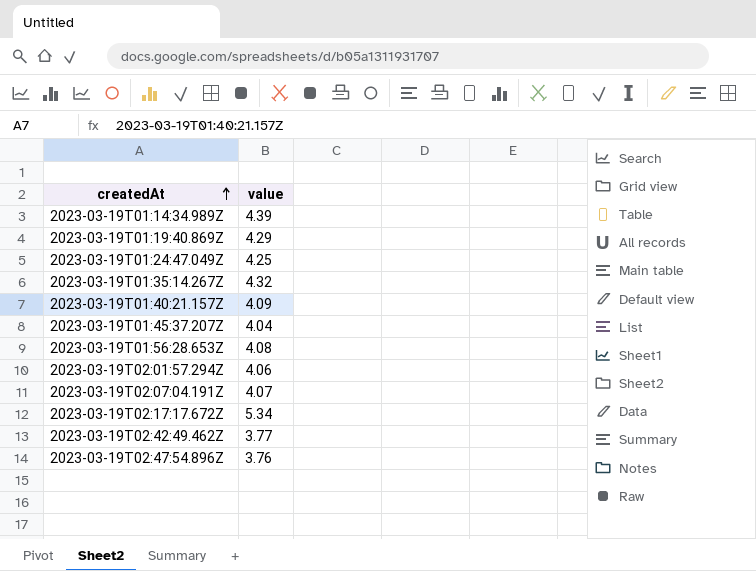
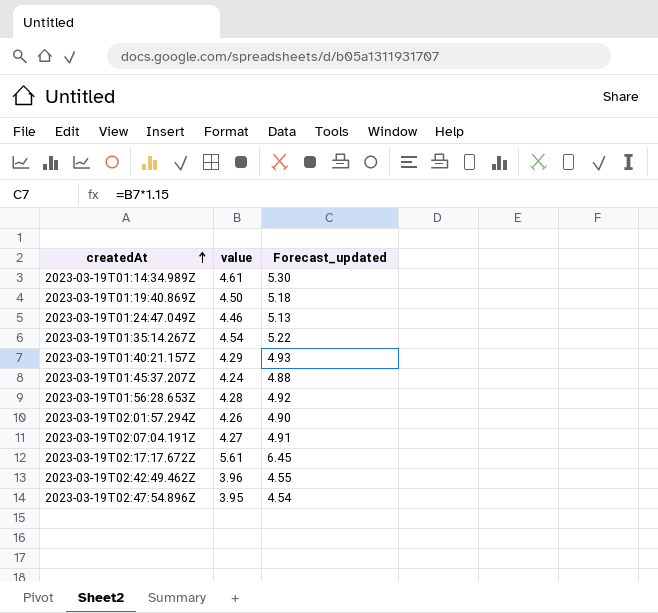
column Forecast_updated | formula: none -> [value] * 1.15
2023-03-19T01:14:34.989Z | value: 4.39 -> 4.61
2023-03-19T01:19:40.869Z | value: 4.29 -> 4.50
2023-03-19T01:24:47.049Z | value: 4.25 -> 4.46
2023-03-19T01:35:14.267Z | value: 4.32 -> 4.54
2023-03-19T01:40:21.157Z | value: 4.09 -> 4.29
2023-03-19T01:45:37.207Z | value: 4.04 -> 4.24
2023-03-19T01:56:28.653Z | value: 4.08 -> 4.28
2023-03-19T02:01:57.294Z | value: 4.06 -> 4.26
2023-03-19T02:07:04.191Z | value: 4.07 -> 4.27
2023-03-19T02:17:17.672Z | value: 5.34 -> 5.61
2023-03-19T02:42:49.462Z | value: 3.77 -> 3.96
2023-03-19T02:47:54.896Z | value: 3.76 -> 3.95

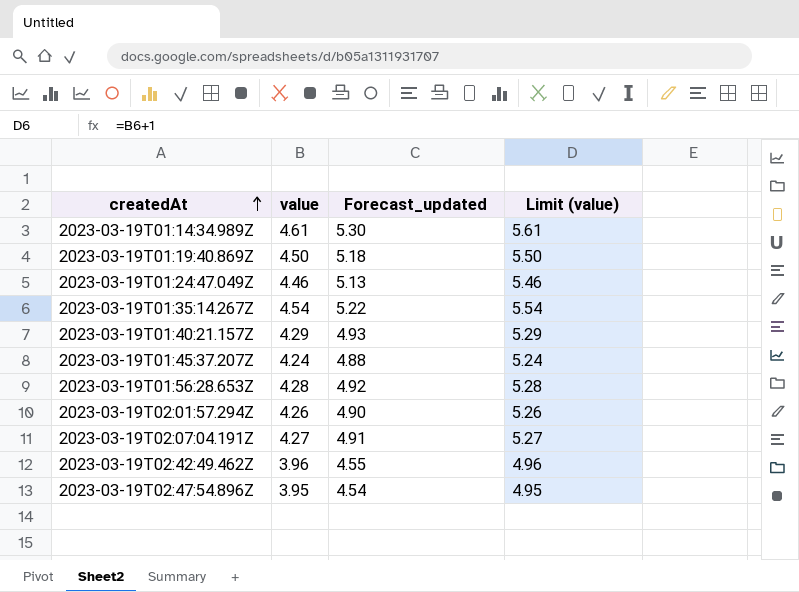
column Limit (value) | formula: none -> [value] + 1
row 2023-03-19T02:17:17.672Z: 5.61 | 6.45 -> none

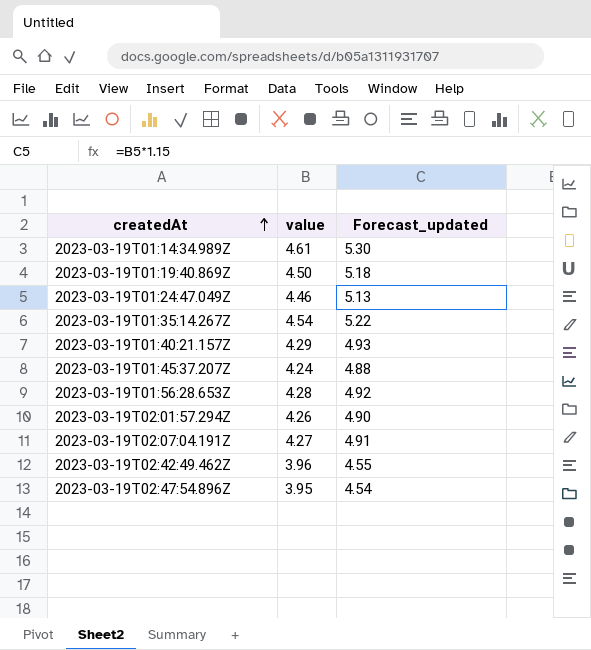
column Limit (value) | formula: [value] + 1 -> none

